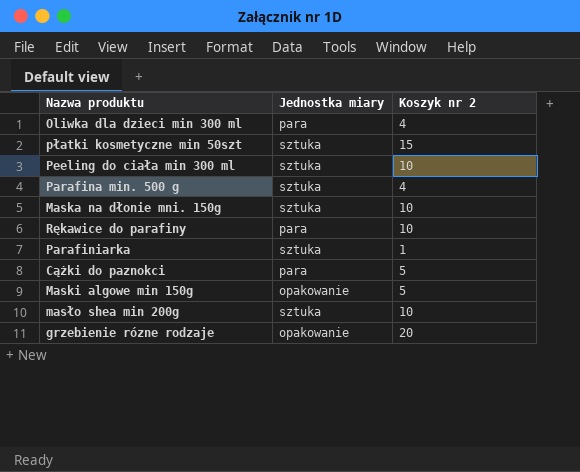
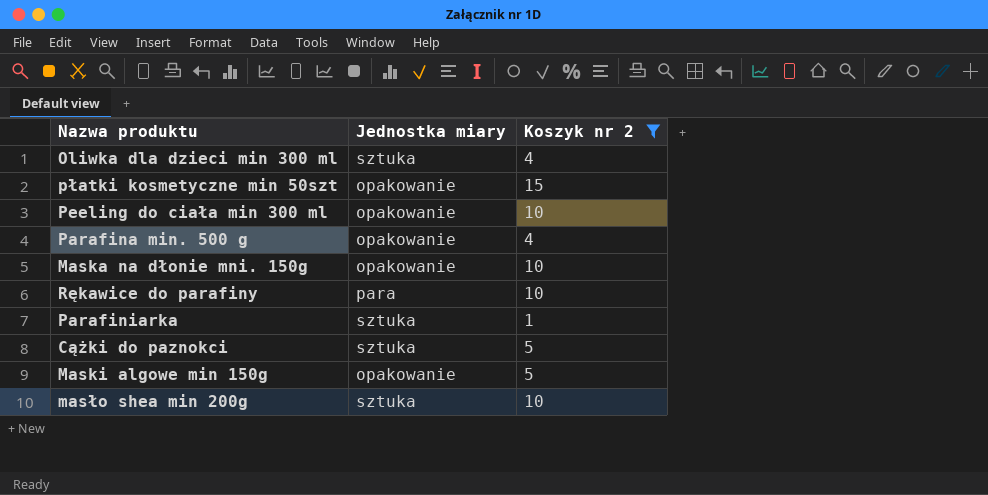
filter: none -> Koszyk nr 2 != 20
Oliwka dla dzieci min 300 ml | Jednostka miary: para -> sztuka
płatki kosmetyczne min 50szt | Jednostka miary: sztuka -> opakowanie
Peeling do ciała min 300 ml | Jednostka miary: sztuka -> opakowanie
Parafina min. 500 g | Jednostka miary: sztuka -> opakowanie
Maska na dłonie mni. 150g | Jednostka miary: sztuka -> opakowanie
Cążki do paznokci | Jednostka miary: para -> sztuka

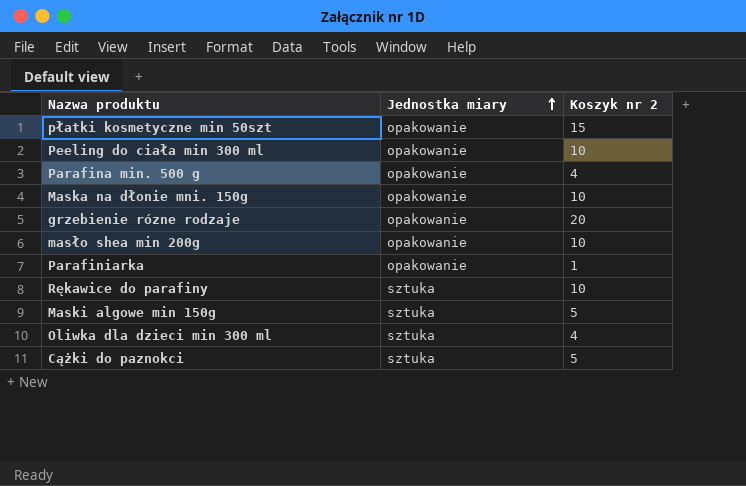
filter: Koszyk nr 2 != 20 -> none
row order: none -> Jednostka miary ascending
masło shea min 200g | Jednostka miary: sztuka -> opakowanie
Parafiniarka | Jednostka miary: sztuka -> opakowanie
Rękawice do parafiny | Jednostka miary: para -> sztuka
Maski algowe min 150g | Jednostka miary: opakowanie -> sztuka

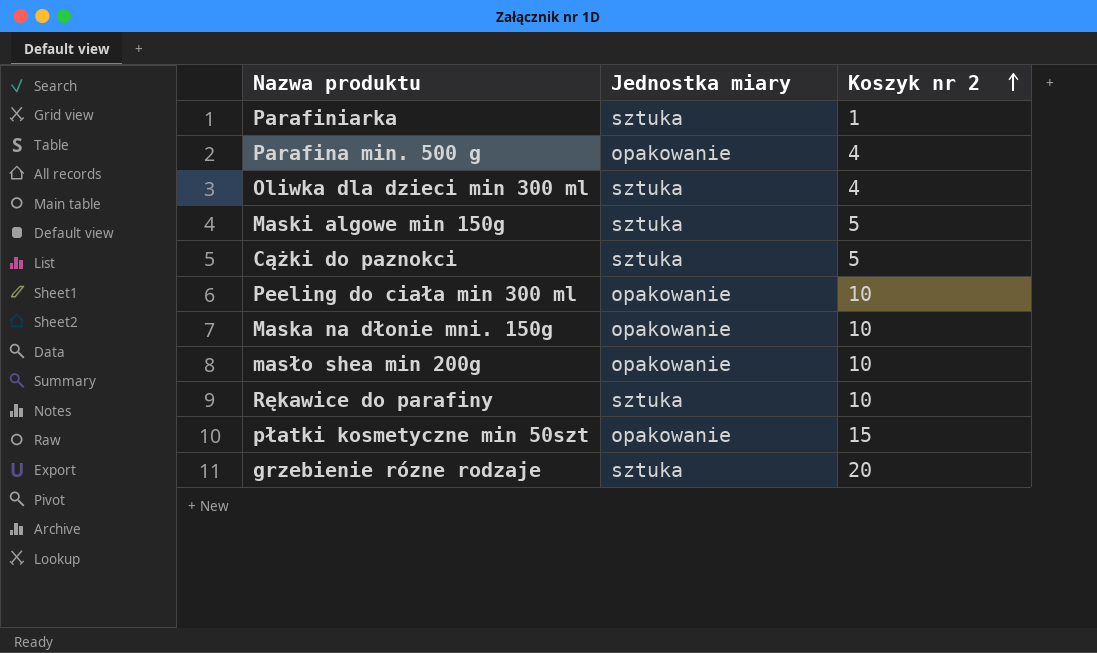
row order: Jednostka miary ascending -> Koszyk nr 2 ascending
Parafiniarka | Jednostka miary: opakowanie -> sztuka
grzebienie rózne rodzaje | Jednostka miary: opakowanie -> sztuka

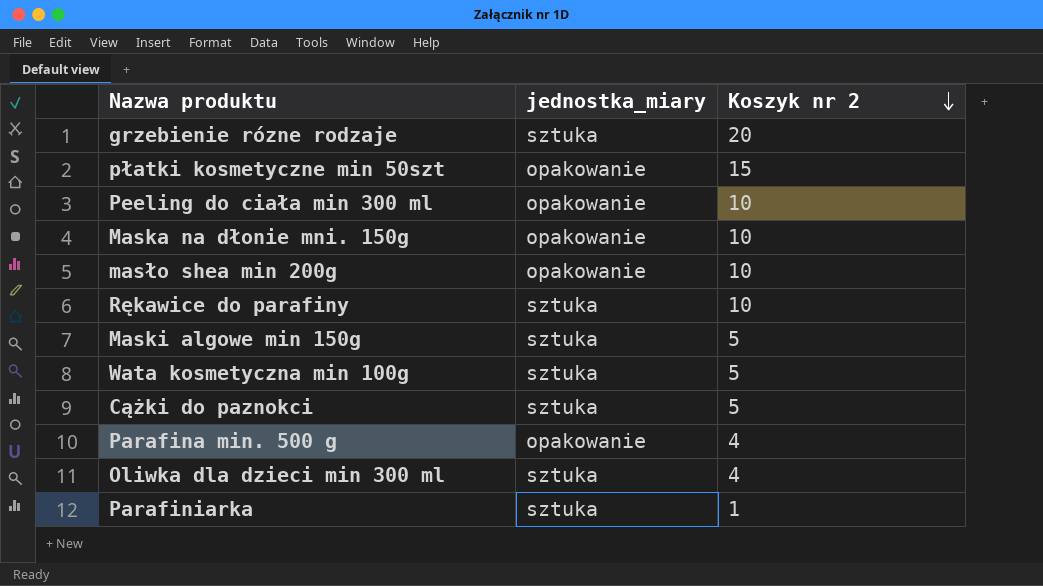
row order: Koszyk nr 2 ascending -> Koszyk nr 2 descending
column name: Jednostka miary -> jednostka_miary
row Wata kosmetyczna min 100g: none -> sztuka | 5

